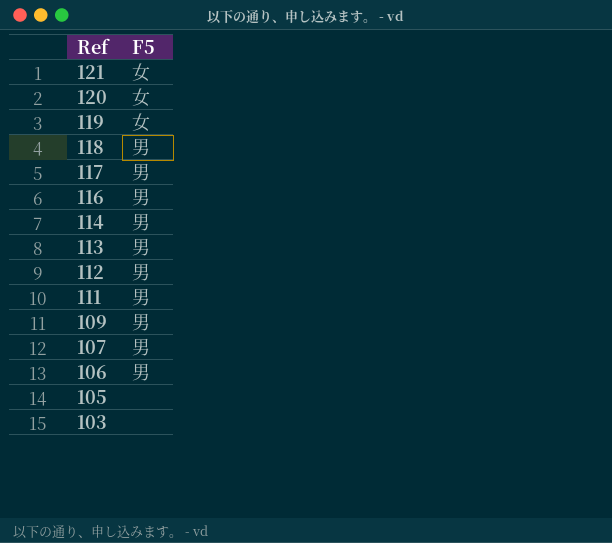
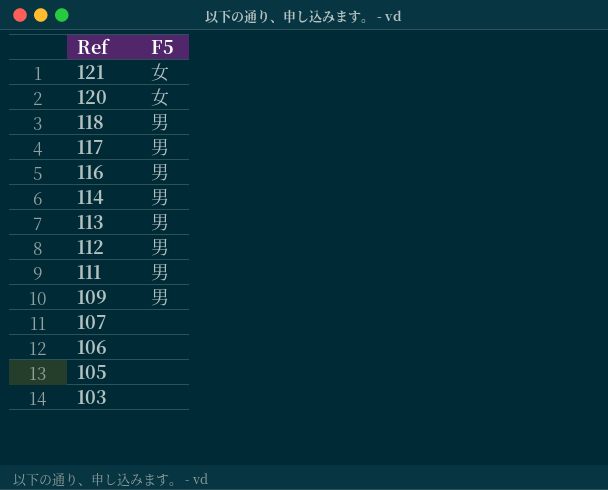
row 119: 女 -> none
107 | F5: 男 -> none
106 | F5: 男 -> none

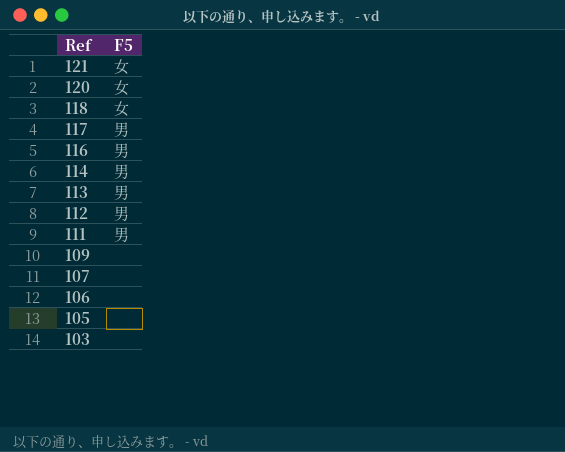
118 | F5: 男 -> 女
109 | F5: 男 -> none

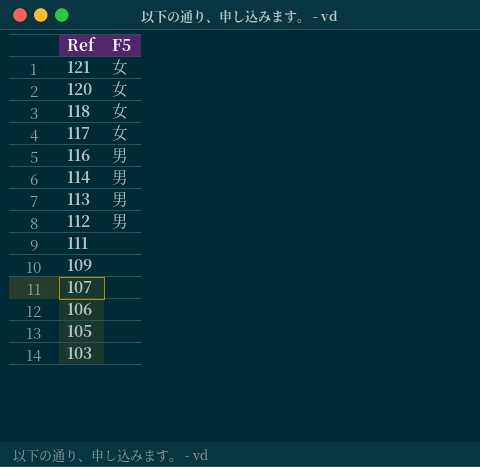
117 | F5: 男 -> 女
111 | F5: 男 -> none

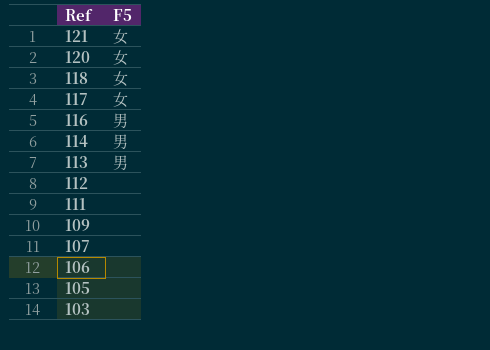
112 | F5: 男 -> none

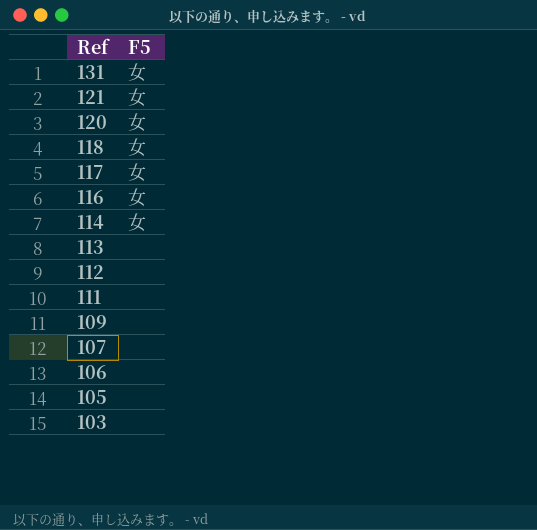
row 131: none -> 女
116 | F5: 男 -> 女
114 | F5: 男 -> 女
113 | F5: 男 -> none

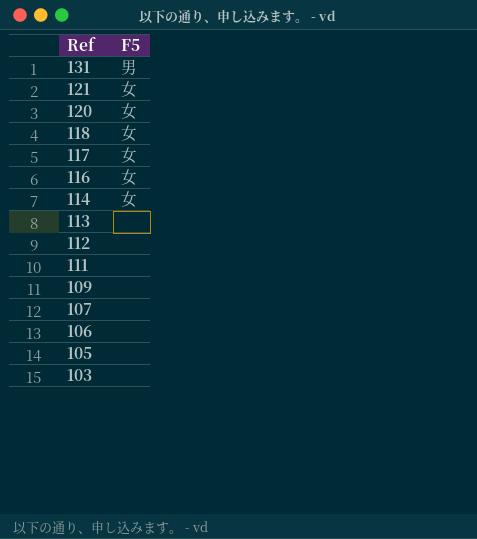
131 | F5: 女 -> 男

